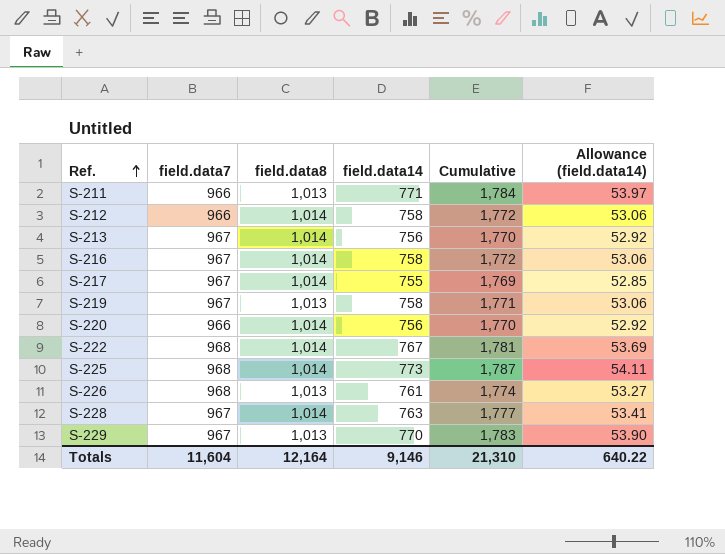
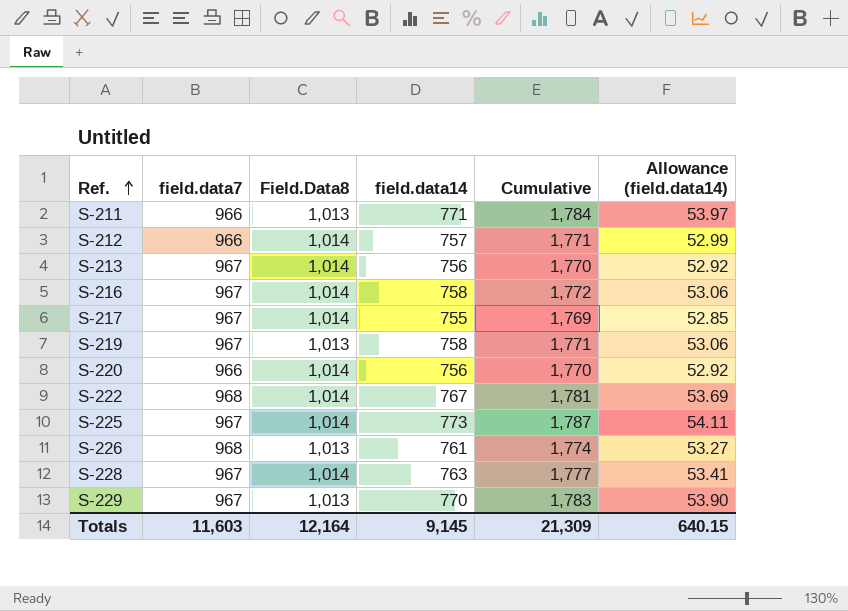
column name: field.data8 -> Field.Data8
S-212 | field.data14: 758 -> 757
S-212 | Cumulative: 1,772 -> 1,771
S-212 | Allowance (field.data14): 53.06 -> 52.99
S-225 | field.data7: 968 -> 967
Totals | field.data7: 11,604 -> 11,603
Totals | field.data14: 9,146 -> 9,145
Totals | Cumulative: 21,310 -> 21,309
Totals | Allowance (field.data14): 640.22 -> 640.15

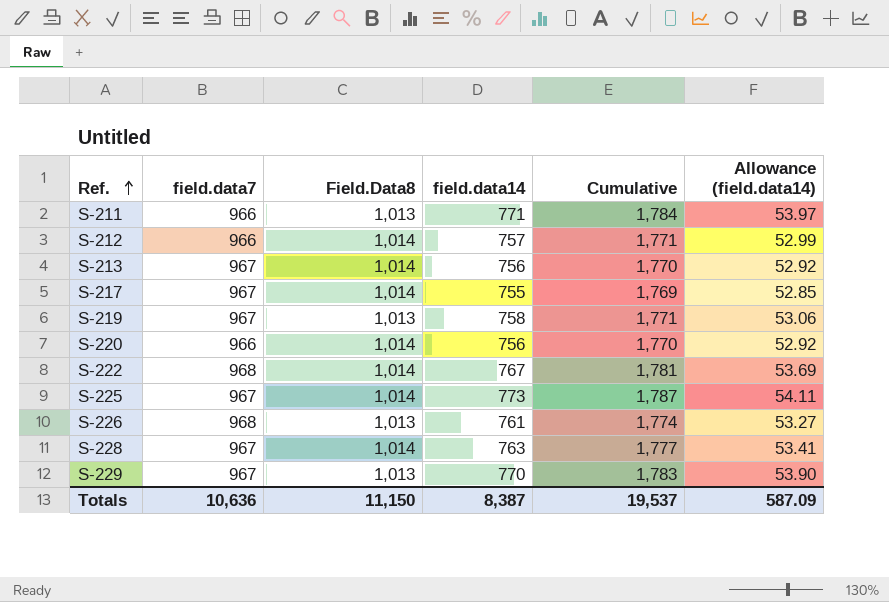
row S-216: 967 | 1,014 | 758 | 1,772 | 53.06 -> none
Totals | field.data7: 11,603 -> 10,636
Totals | Field.Data8: 12,164 -> 11,150
Totals | field.data14: 9,145 -> 8,387
Totals | Cumulative: 21,309 -> 19,537
Totals | Allowance (field.data14): 640.15 -> 587.09

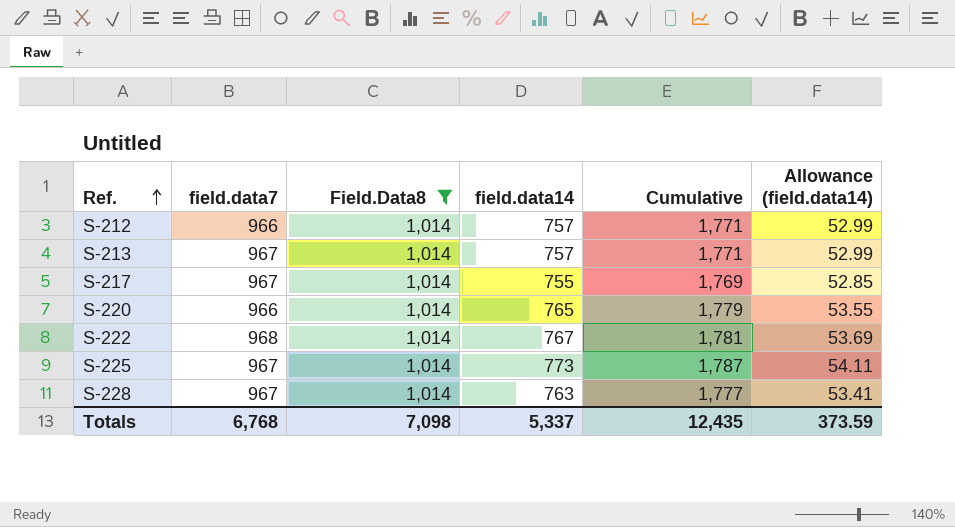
filter: none -> Field.Data8 = 1,014
S-213 | field.data14: 756 -> 757
S-213 | Cumulative: 1,770 -> 1,771
S-213 | Allowance (field.data14): 52.92 -> 52.99
S-220 | field.data14: 756 -> 765
S-220 | Cumulative: 1,770 -> 1,779
S-220 | Allowance (field.data14): 52.92 -> 53.55
Totals | field.data7: 10,636 -> 6,768
Totals | Field.Data8: 11,150 -> 7,098
Totals | field.data14: 8,387 -> 5,337
Totals | Cumulative: 19,537 -> 12,435
Totals | Allowance (field.data14): 587.09 -> 373.59

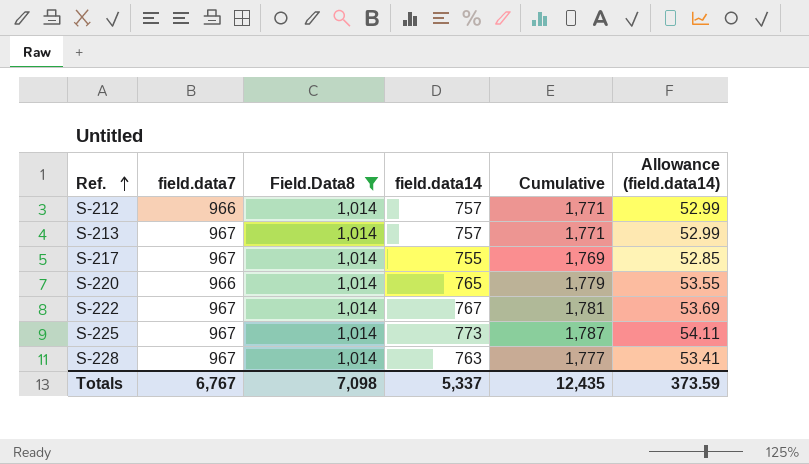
S-222 | field.data7: 968 -> 967
Totals | field.data7: 6,768 -> 6,767

